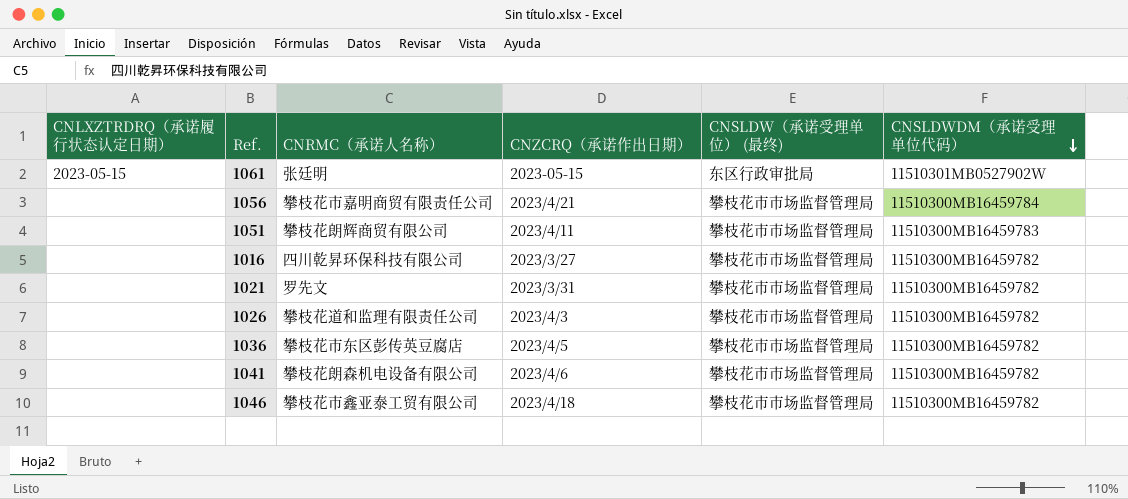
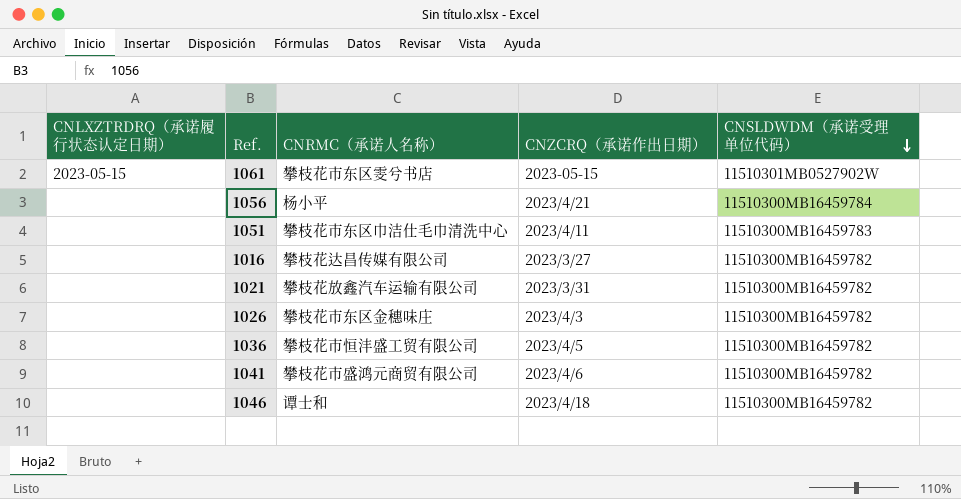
column CNSLDW（承诺受理单位） (最终) | position: 5 -> none
1061 | CNRMC（承诺人名称）: 张廷明 -> 攀枝花市东区雯兮书店
1056 | CNRMC（承诺人名称）: 攀枝花市嘉明商贸有限责任公司 -> 杨小平
1051 | CNRMC（承诺人名称）: 攀枝花朗辉商贸有限公司 -> 攀枝花市东区巾洁仕毛巾清洗中心
1016 | CNRMC（承诺人名称）: 四川乾昇环保科技有限公司 -> 攀枝花达昌传媒有限公司
1021 | CNRMC（承诺人名称）: 罗先文 -> 攀枝花放鑫汽车运输有限公司
1026 | CNRMC（承诺人名称）: 攀枝花道和监理有限责任公司 -> 攀枝花市东区金穗味庄
1036 | CNRMC（承诺人名称）: 攀枝花市东区彭传英豆腐店 -> 攀枝花市恒沣盛工贸有限公司
1041 | CNRMC（承诺人名称）: 攀枝花朗森机电设备有限公司 -> 攀枝花市盛鸿元商贸有限公司
1046 | CNRMC（承诺人名称）: 攀枝花市鑫亚泰工贸有限公司 -> 谭士和

